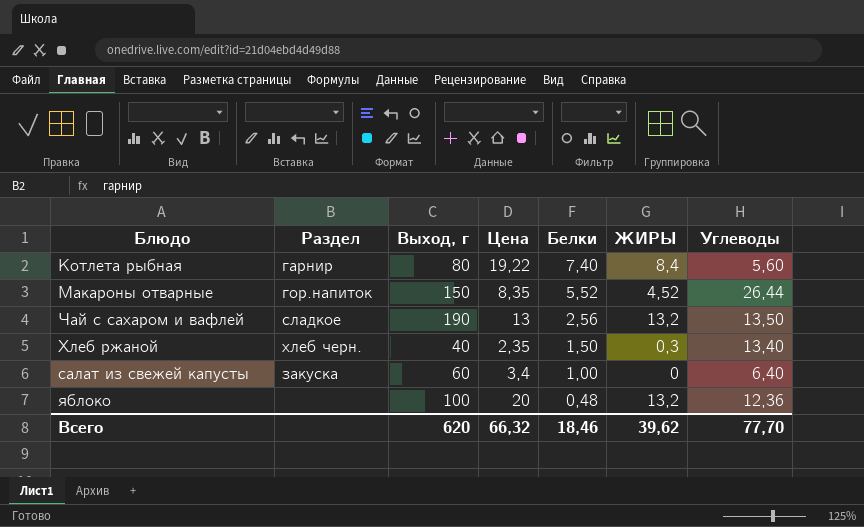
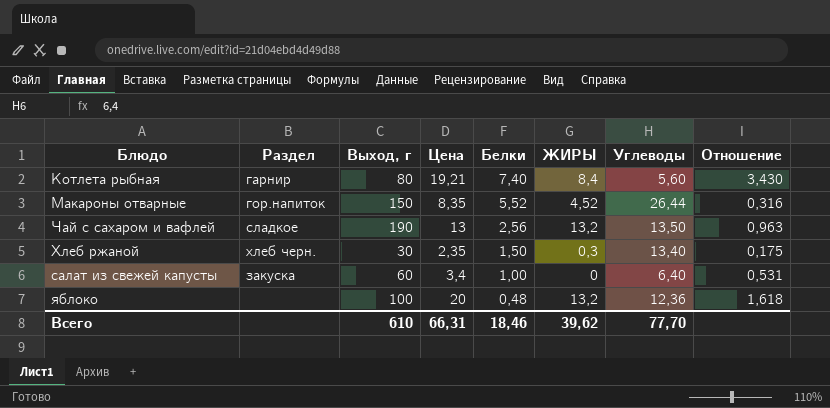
column Отношение | formula: none -> [Цена] / [Углеводы]
Котлета рыбная | Цена: 19,22 -> 19,21
Хлеб ржаной | Выход, г: 40 -> 30
Всего | Выход, г: 620 -> 610
Всего | Цена: 66,32 -> 66,31

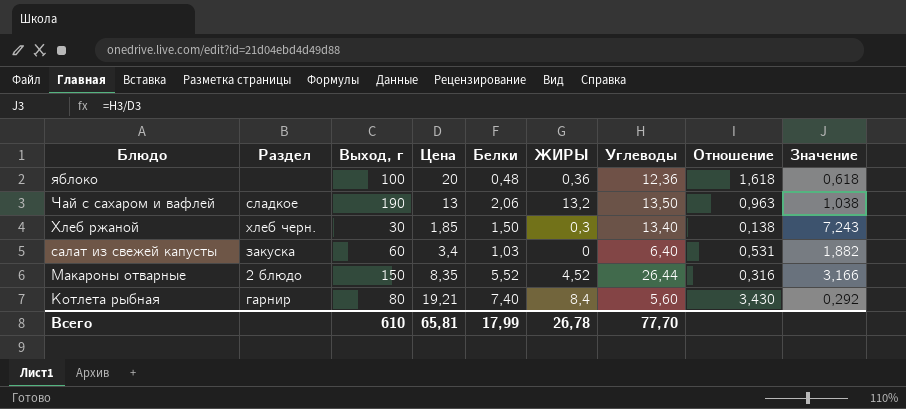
row order: Белки descending -> Блюдо descending
column Значение | formula: none -> [Углеводы] / [Цена]
яблоко | ЖИРЫ: 13,2 -> 0,36
Чай с сахаром и вафлей | Белки: 2,56 -> 2,06
Хлеб ржаной | Цена: 2,35 -> 1,85
Хлеб ржаной | Отношение: 0,175 -> 0,138
салат из свежей капусты | Белки: 1,00 -> 1,03
Макароны отварные | Раздел: гор.напиток -> 2 блюдо
Всего | Цена: 66,31 -> 65,81
Всего | Белки: 18,46 -> 17,99
Всего | ЖИРЫ: 39,62 -> 26,78

